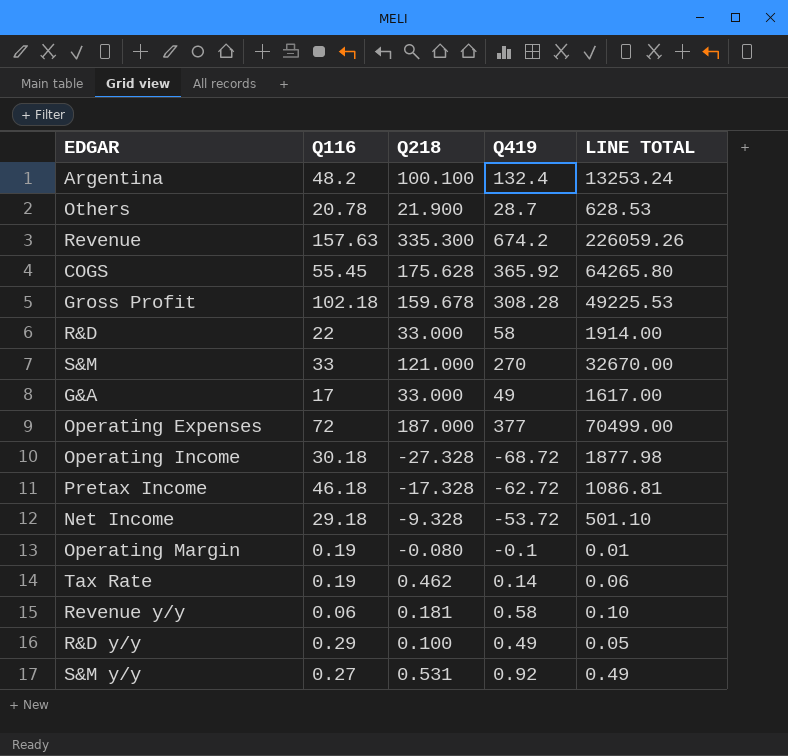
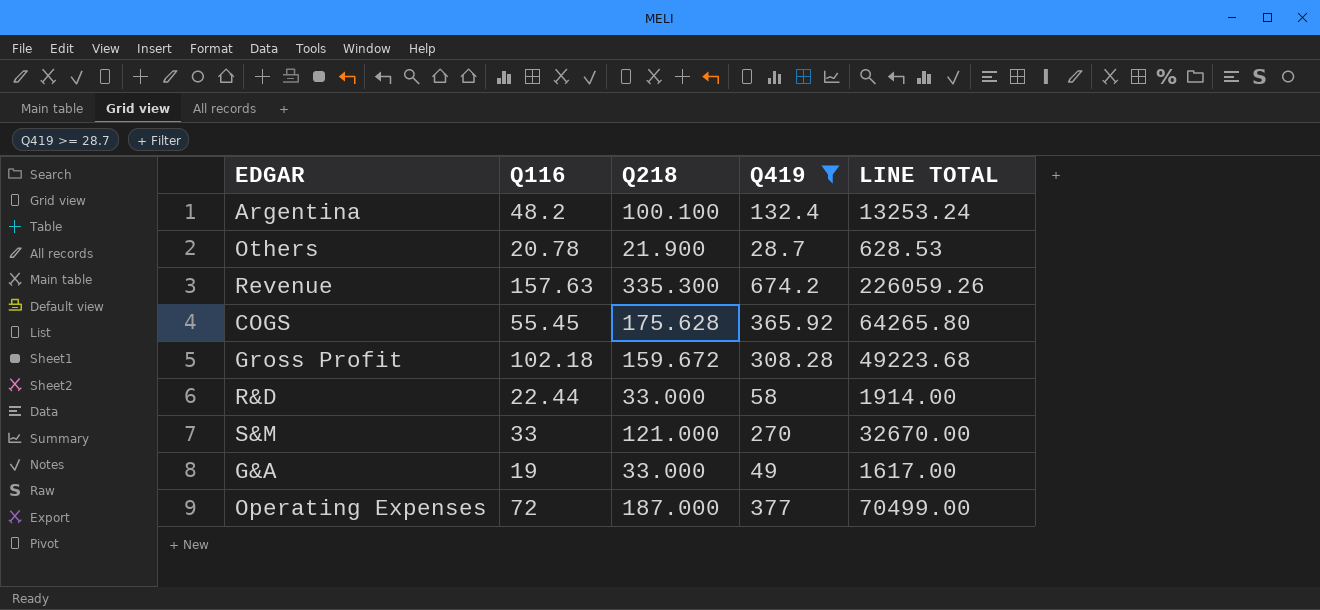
filter: none -> Q419 >= 28.7
Gross Profit | Q218: 159.678 -> 159.672
Gross Profit | LINE TOTAL: 49225.53 -> 49223.68
R&D | Q116: 22 -> 22.44
G&A | Q116: 17 -> 19

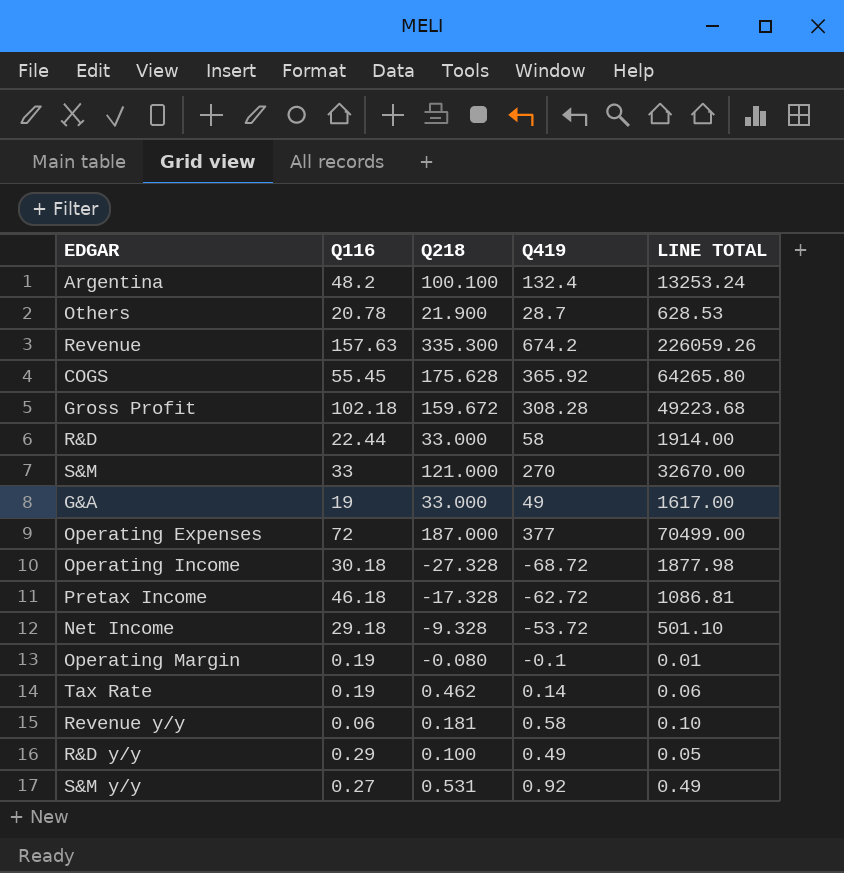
filter: Q419 >= 28.7 -> none

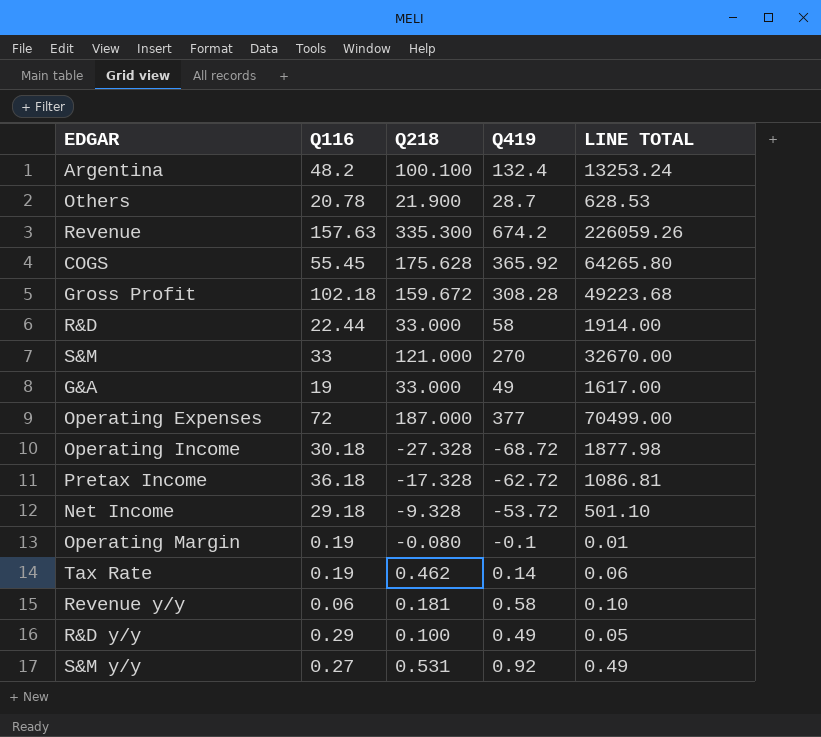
Pretax Income | Q116: 46.18 -> 36.18

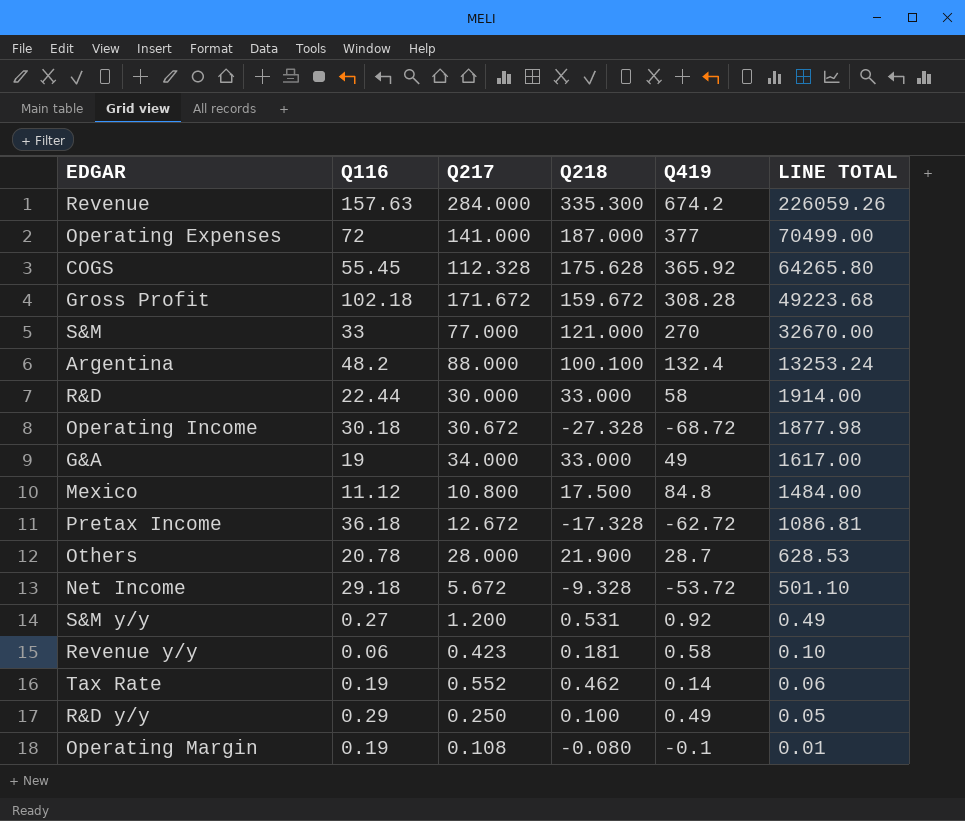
row order: none -> LINE TOTAL descending
column Q217 | position: none -> 3
row Mexico: none -> 11.12 | 10.800 | 17.500 | 84.8 | 1484.00

